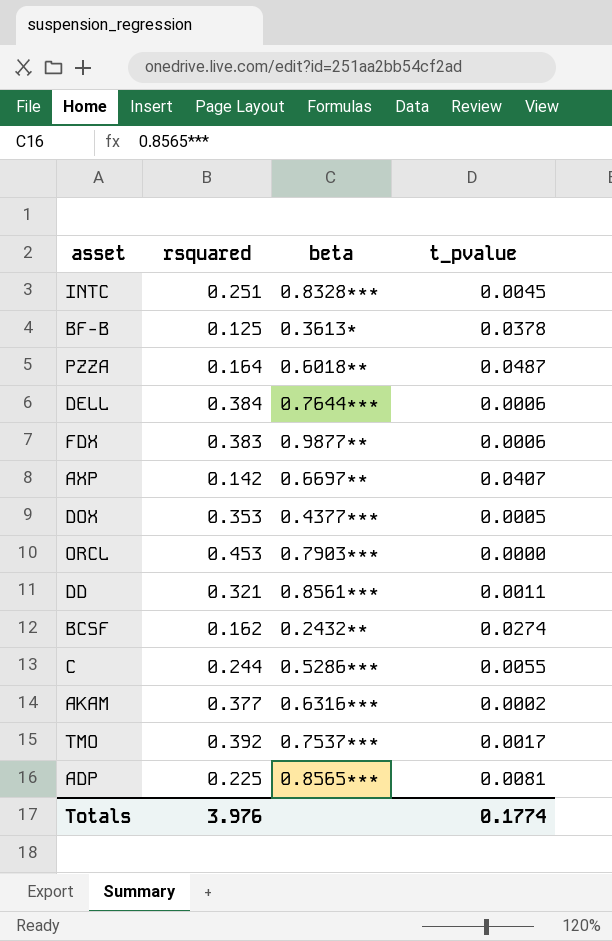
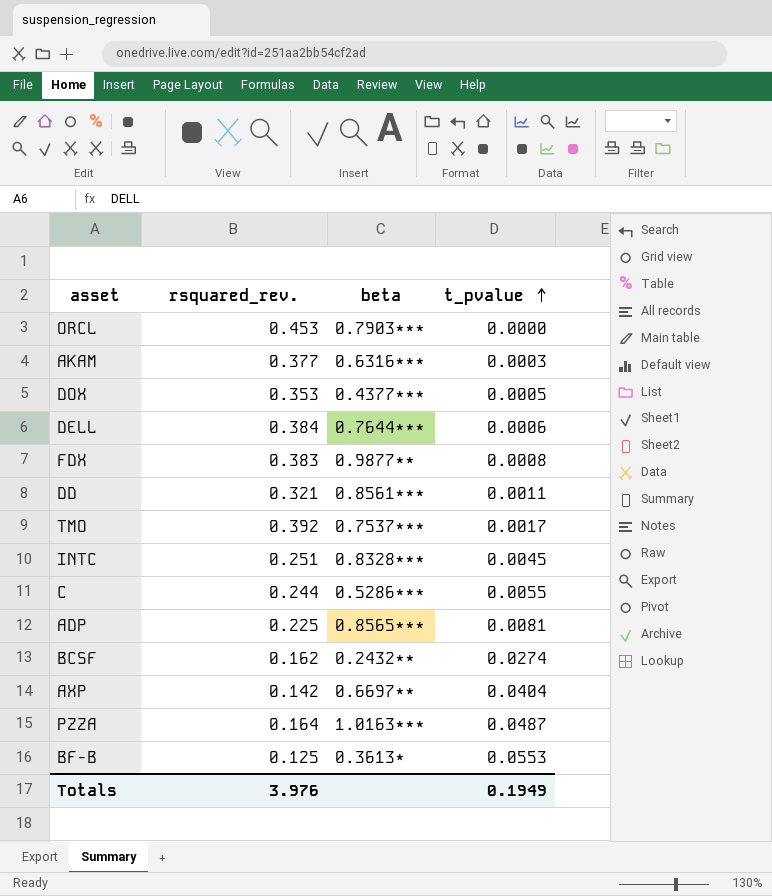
row order: none -> t_pvalue ascending
column name: rsquared -> rsquared_rev.
AKAM | t_pvalue: 0.0002 -> 0.0003
FDX | t_pvalue: 0.0006 -> 0.0008
AXP | t_pvalue: 0.0407 -> 0.0404
PZZA | beta: 0.6018** -> 1.0163***
BF-B | t_pvalue: 0.0378 -> 0.0553
Totals | t_pvalue: 0.1774 -> 0.1949

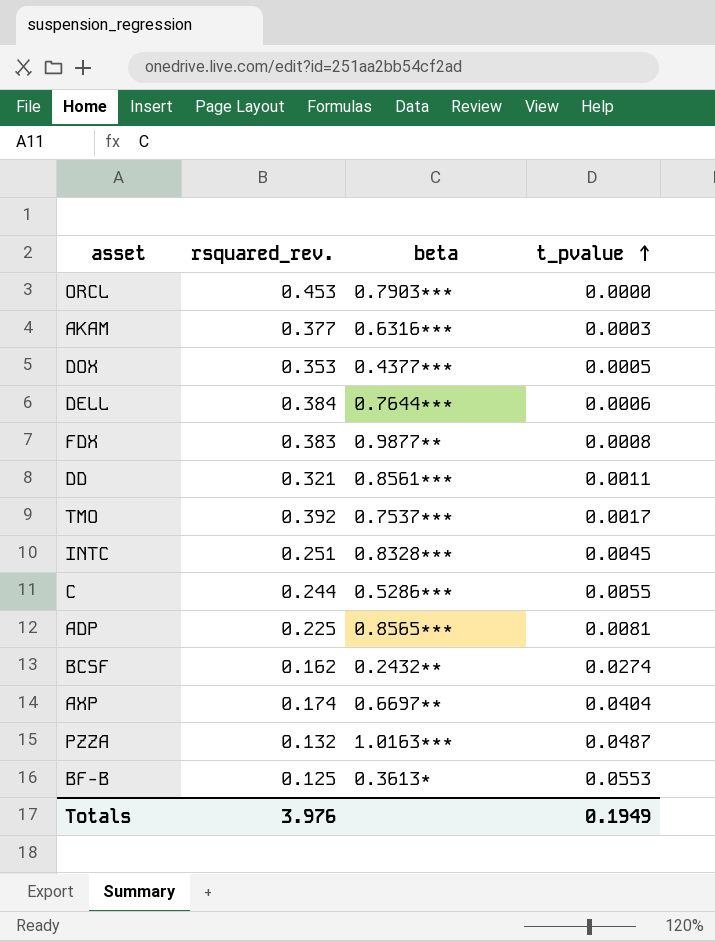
AXP | rsquared_rev.: 0.142 -> 0.174
PZZA | rsquared_rev.: 0.164 -> 0.132

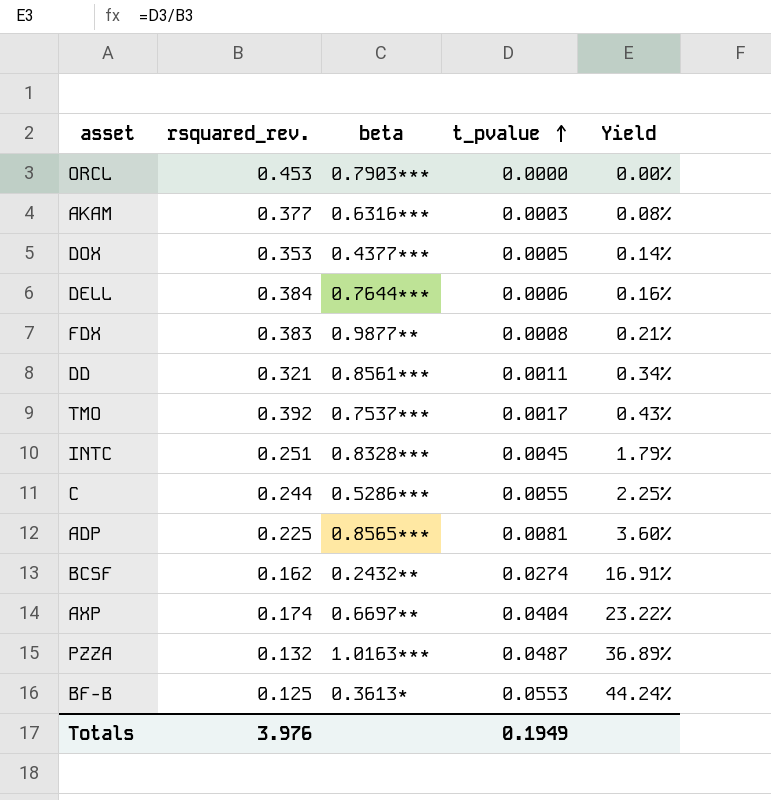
column Yield | formula: none -> [t_pvalue] / [rsquared_rev.]

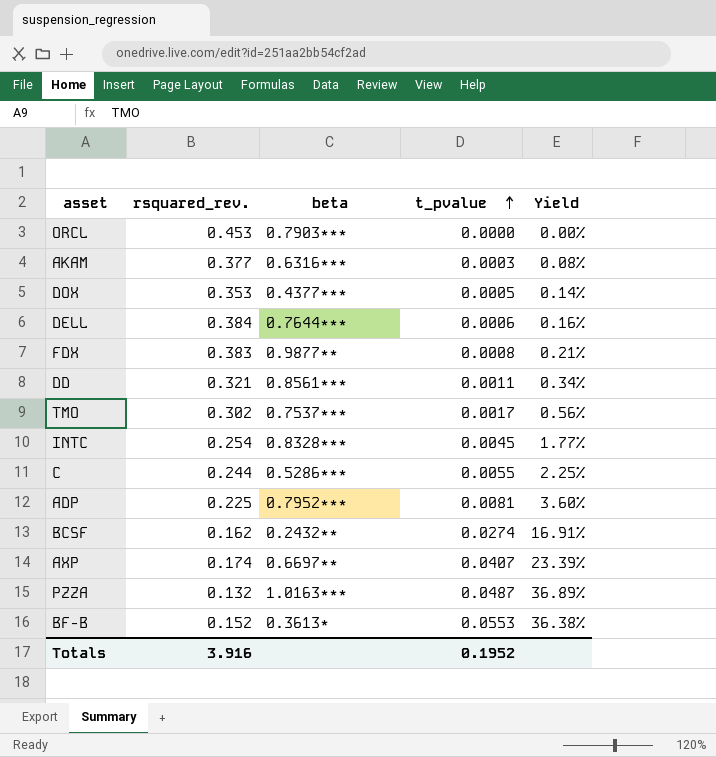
TMO | rsquared_rev.: 0.392 -> 0.302
TMO | Yield: 0.43% -> 0.56%
INTC | rsquared_rev.: 0.251 -> 0.254
INTC | Yield: 1.79% -> 1.77%
ADP | beta: 0.8565*** -> 0.7952***
AXP | t_pvalue: 0.0404 -> 0.0407
AXP | Yield: 23.22% -> 23.39%
BF-B | rsquared_rev.: 0.125 -> 0.152
BF-B | Yield: 44.24% -> 36.38%
Totals | rsquared_rev.: 3.976 -> 3.916
Totals | t_pvalue: 0.1949 -> 0.1952

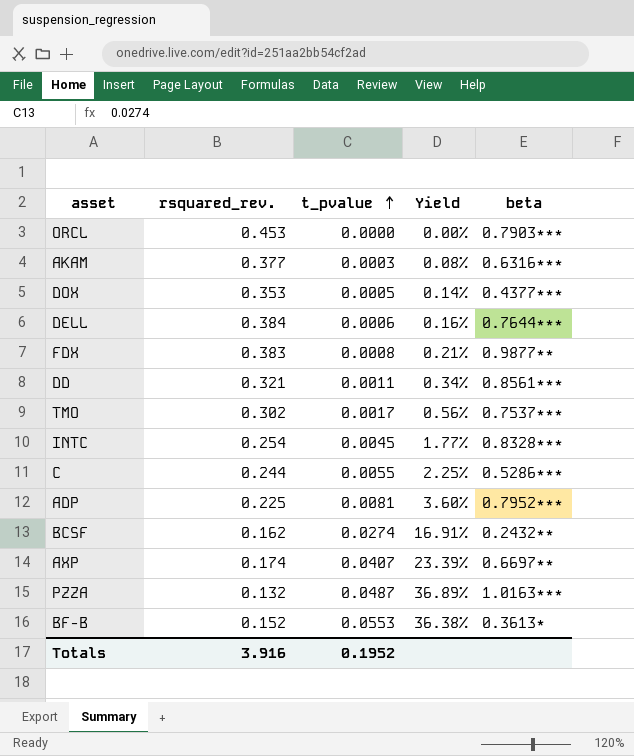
column beta | position: 3 -> 5

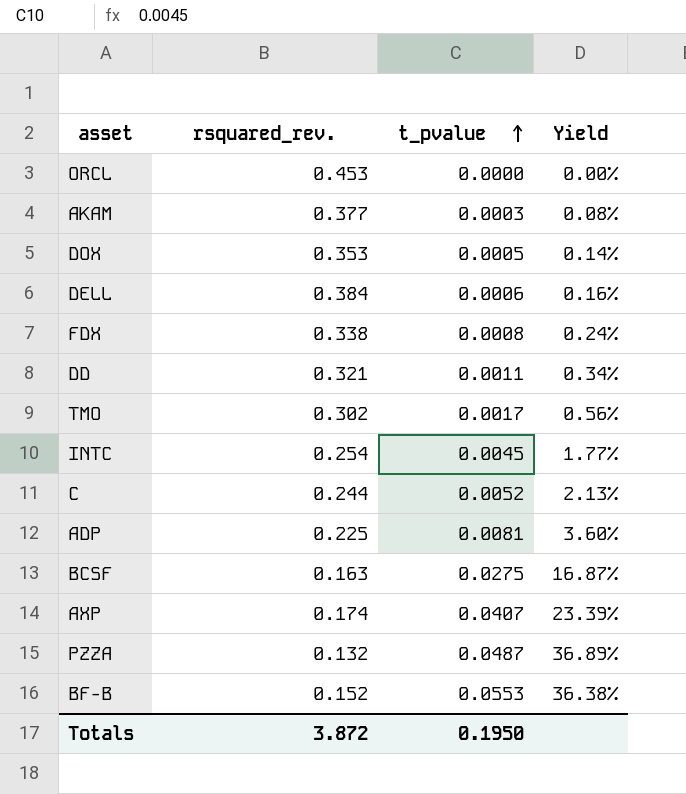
column beta | position: 5 -> none
FDX | rsquared_rev.: 0.383 -> 0.338
FDX | Yield: 0.21% -> 0.24%
C | t_pvalue: 0.0055 -> 0.0052
C | Yield: 2.25% -> 2.13%
BCSF | rsquared_rev.: 0.162 -> 0.163
BCSF | t_pvalue: 0.0274 -> 0.0275
BCSF | Yield: 16.91% -> 16.87%
Totals | rsquared_rev.: 3.916 -> 3.872
Totals | t_pvalue: 0.1952 -> 0.1950

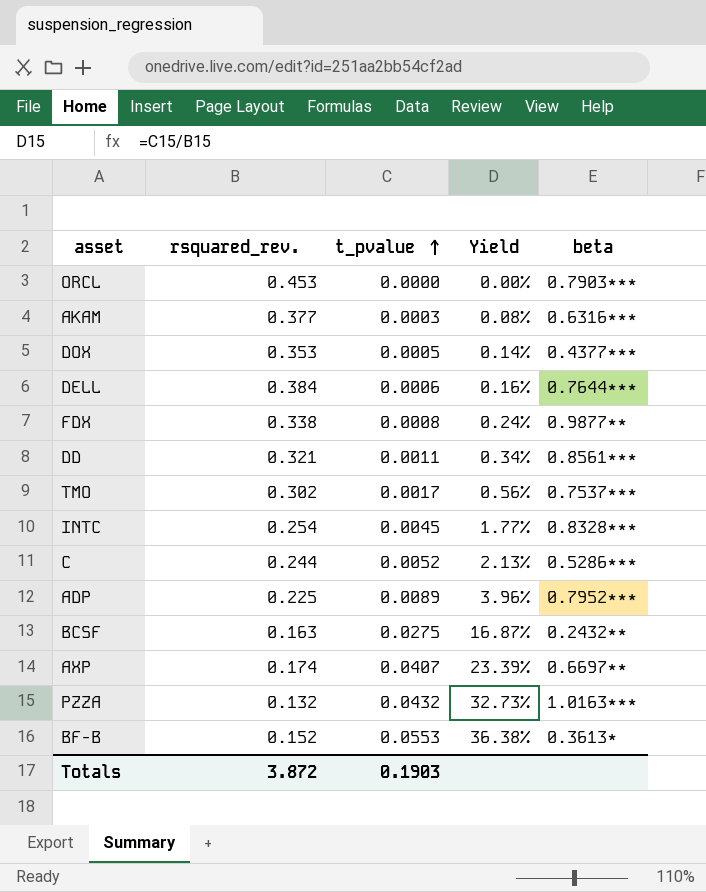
column beta | position: none -> 5
ADP | t_pvalue: 0.0081 -> 0.0089
ADP | Yield: 3.60% -> 3.96%
PZZA | t_pvalue: 0.0487 -> 0.0432
PZZA | Yield: 36.89% -> 32.73%
Totals | t_pvalue: 0.1950 -> 0.1903

